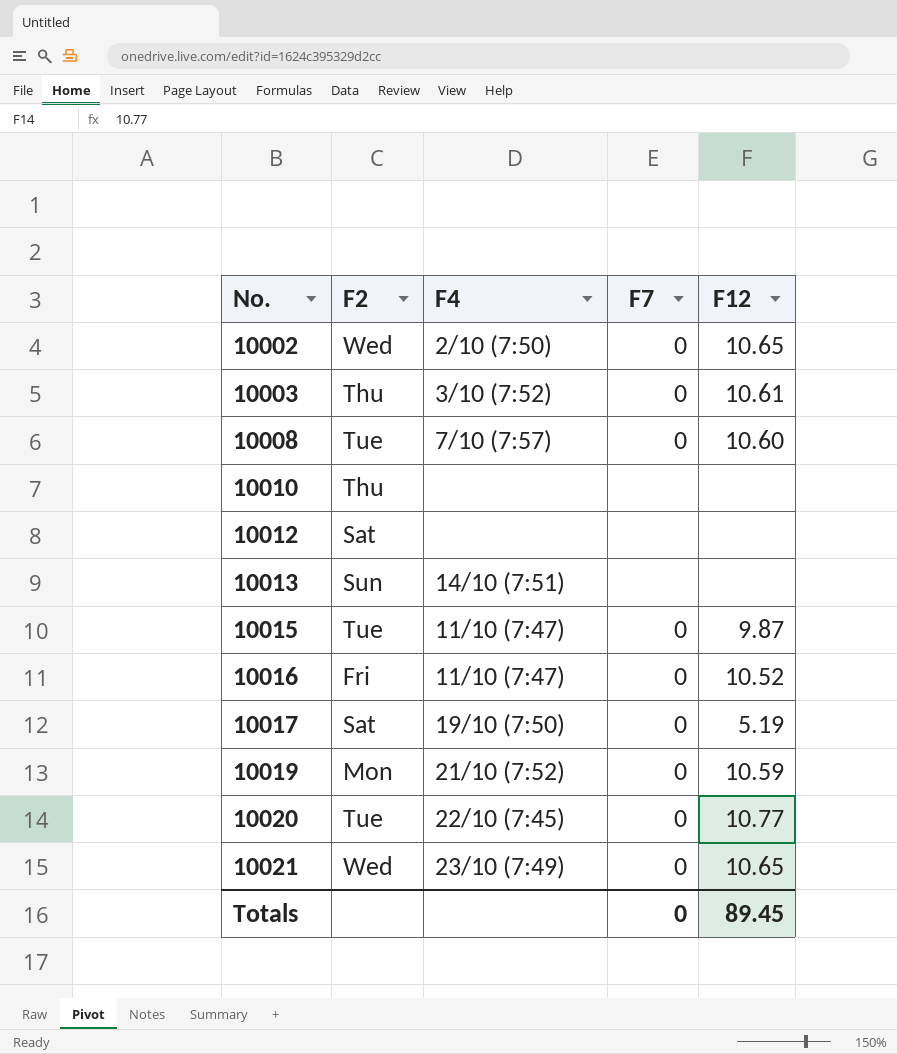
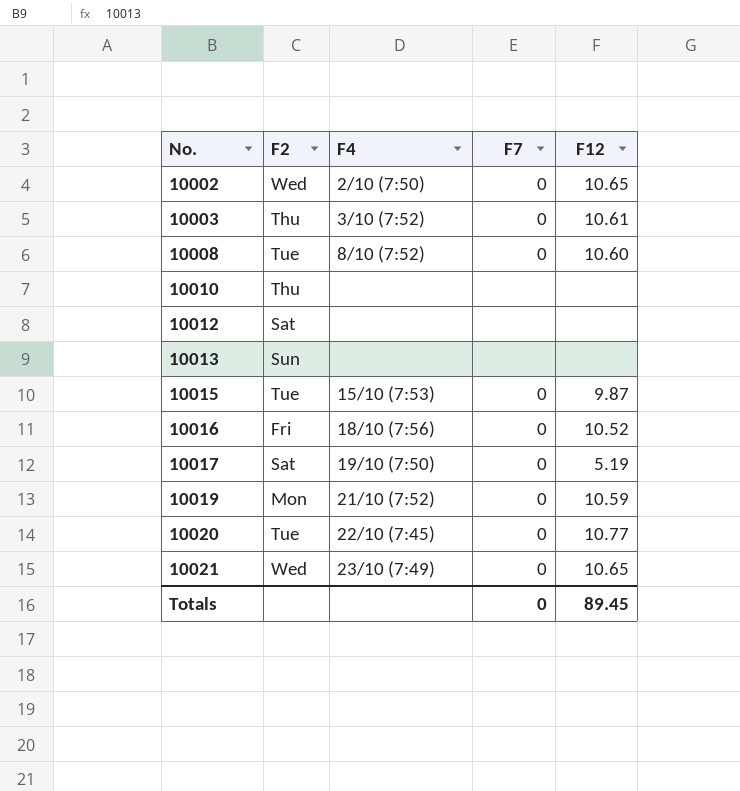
10008 | F4: 7/10 (7:57) -> 8/10 (7:52)
10013 | F4: 14/10 (7:51) -> none
10015 | F4: 11/10 (7:47) -> 15/10 (7:53)
10016 | F4: 11/10 (7:47) -> 18/10 (7:56)

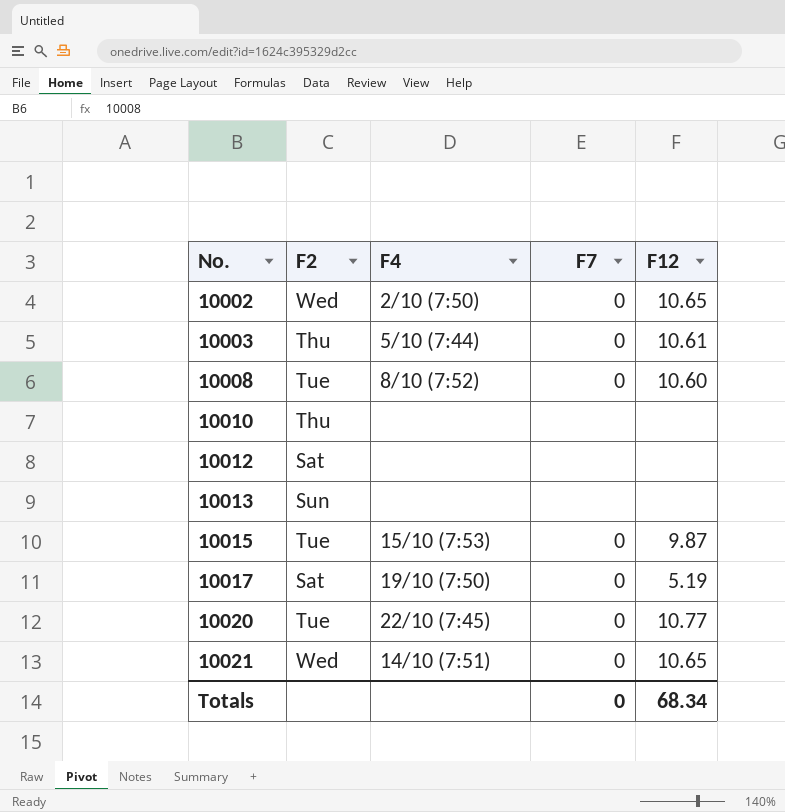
row 10016: Fri | 18/10 (7:56) | 0 | 10.52 -> none
row 10019: Mon | 21/10 (7:52) | 0 | 10.59 -> none
10003 | F4: 3/10 (7:52) -> 5/10 (7:44)
10021 | F4: 23/10 (7:49) -> 14/10 (7:51)
Totals | F12: 89.45 -> 68.34

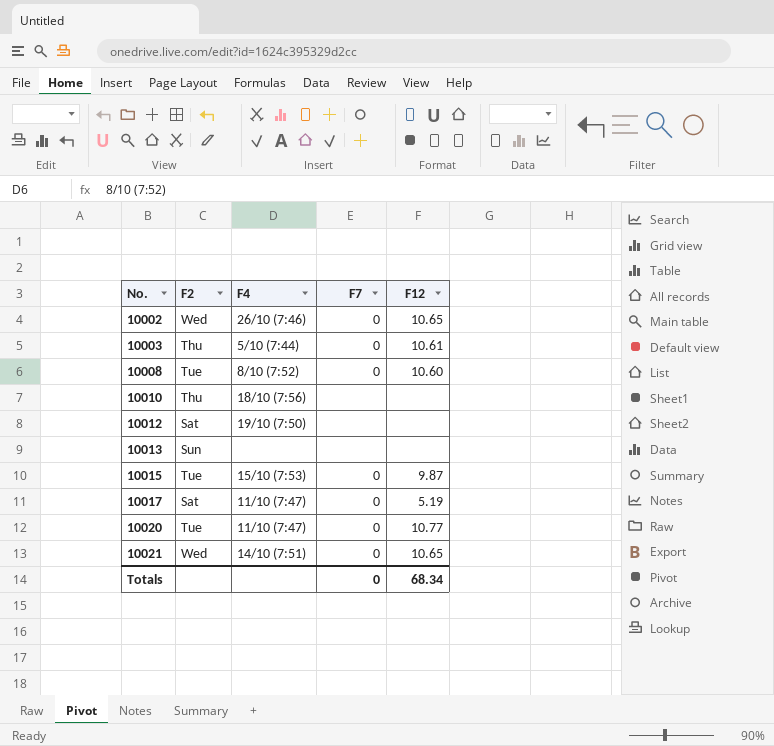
10002 | F4: 2/10 (7:50) -> 26/10 (7:46)
10010 | F4: none -> 18/10 (7:56)
10012 | F4: none -> 19/10 (7:50)
10017 | F4: 19/10 (7:50) -> 11/10 (7:47)
10020 | F4: 22/10 (7:45) -> 11/10 (7:47)

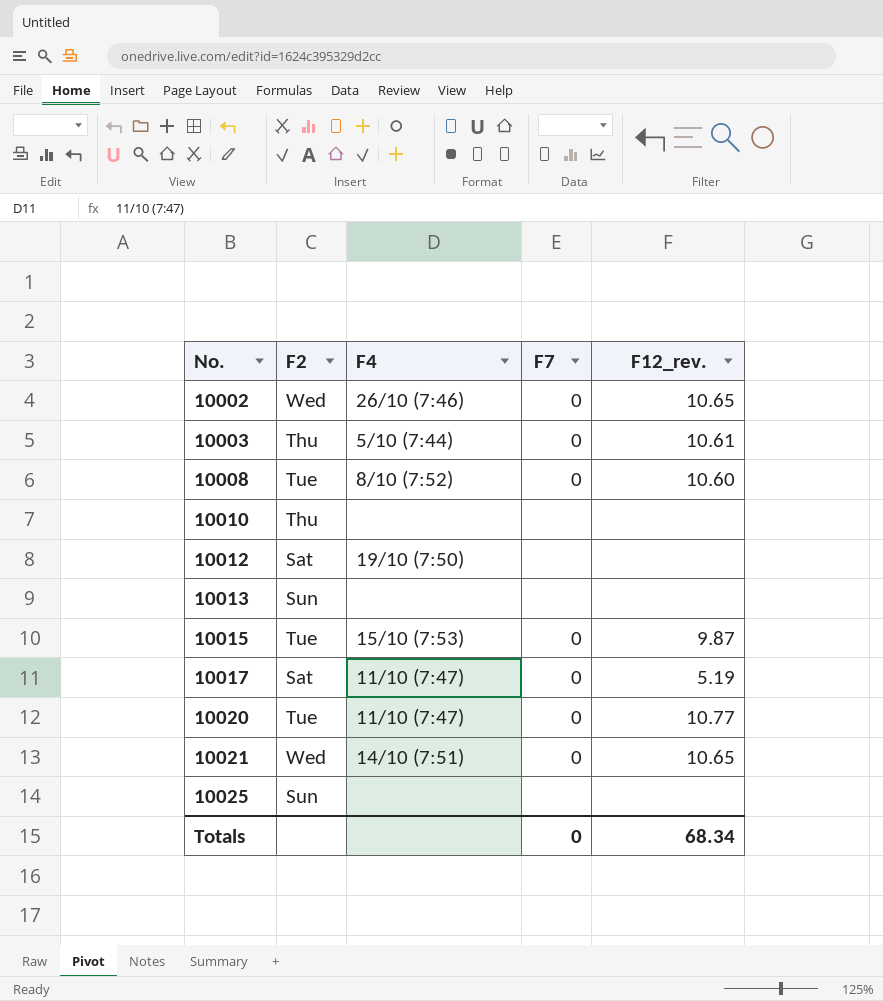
column name: F12 -> F12_rev.
10010 | F4: 18/10 (7:56) -> none
row 10025: none -> Sun | none | none | none

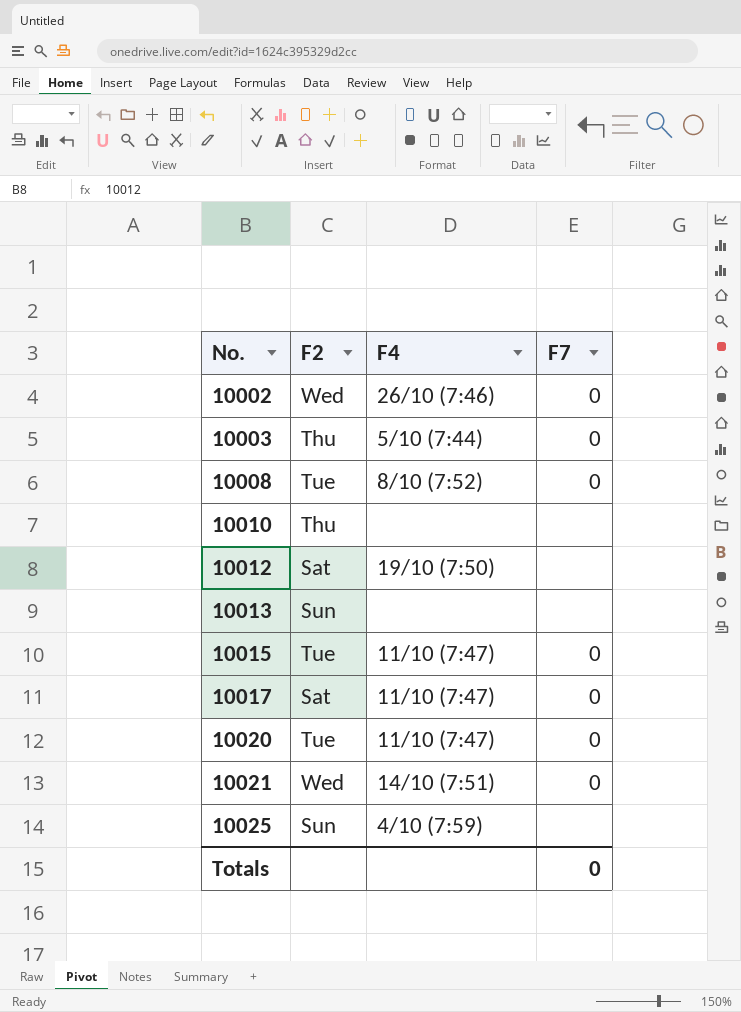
column F12_rev. | position: 5 -> none
10015 | F4: 15/10 (7:53) -> 11/10 (7:47)
10025 | F4: none -> 4/10 (7:59)

